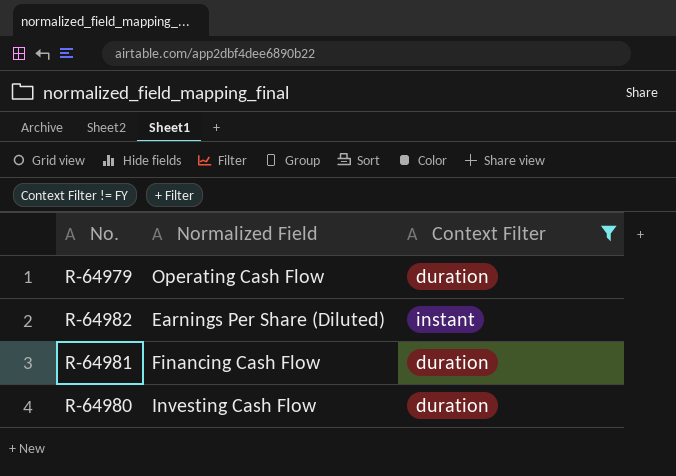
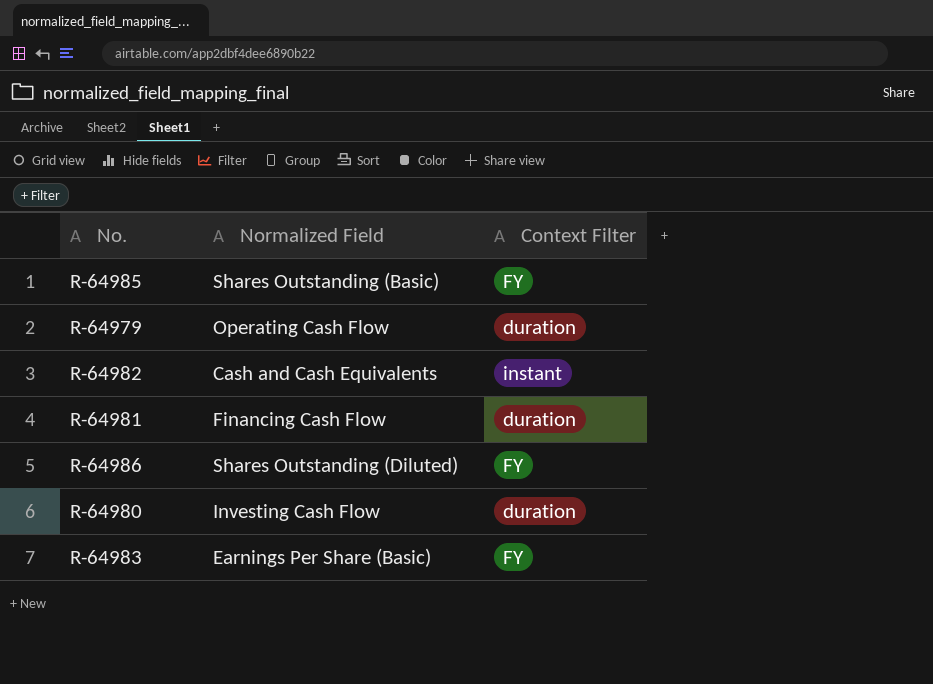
filter: Context Filter != FY -> none
R-64982 | Normalized Field: Earnings Per Share (Diluted) -> Cash and Cash Equivalents

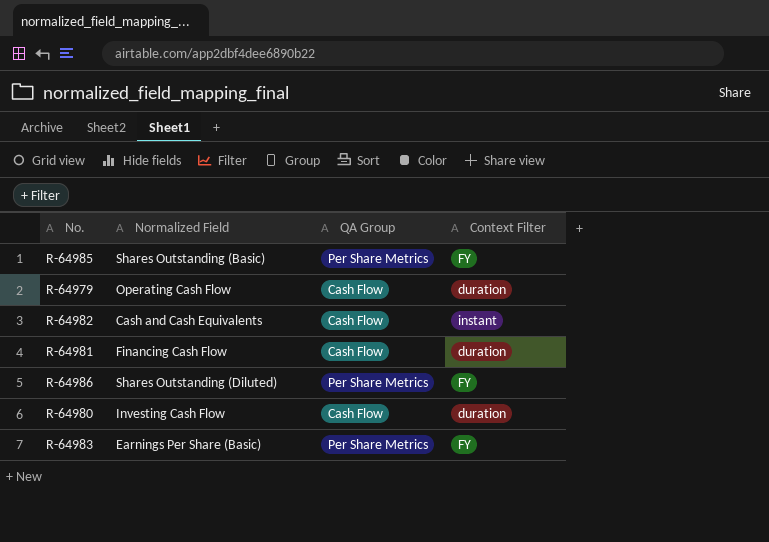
column QA Group | position: none -> 3

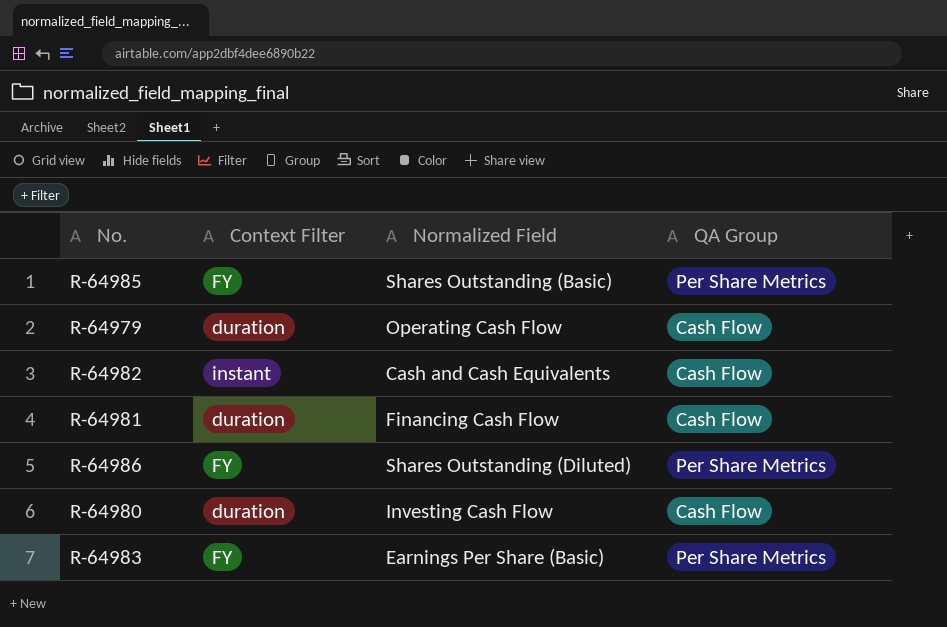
column Context Filter | position: 4 -> 2

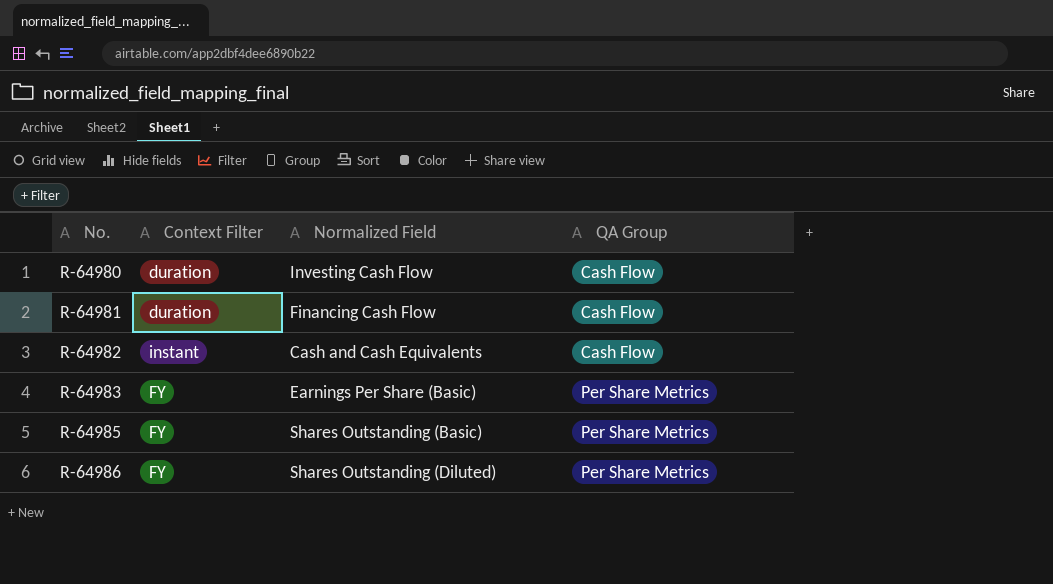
row order: none -> No. ascending
row R-64979: duration | Operating Cash Flow | Cash Flow -> none

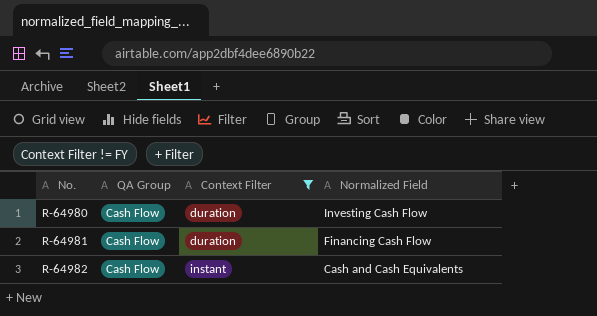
filter: none -> Context Filter != FY
column QA Group | position: 4 -> 2

